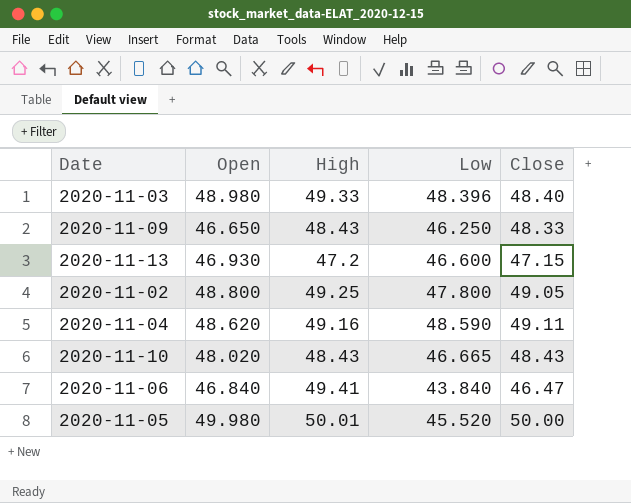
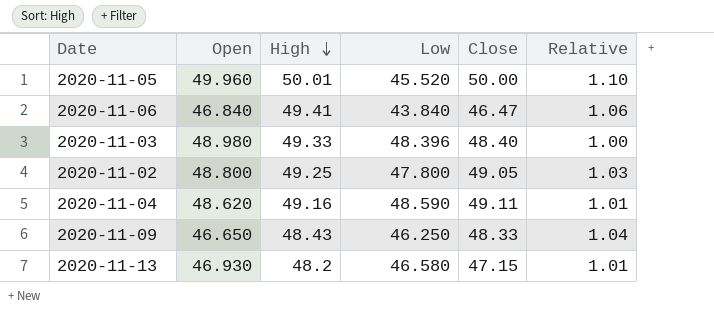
row order: none -> High descending
column Relative | formula: none -> [Close] / [Low]
row 2020-11-10: 48.020 | 48.43 | 46.665 | 48.43 -> none
2020-11-05 | Open: 49.980 -> 49.960
2020-11-13 | High: 47.2 -> 48.2
2020-11-13 | Low: 46.600 -> 46.580

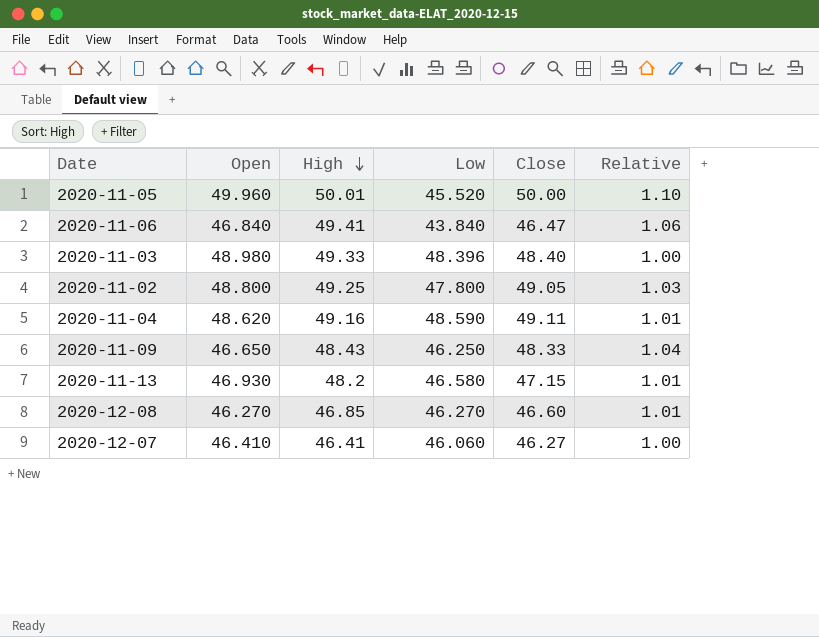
row 2020-12-08: none -> 46.270 | 46.85 | 46.270 | 46.60 | 1.01
row 2020-12-07: none -> 46.410 | 46.41 | 46.060 | 46.27 | 1.00

